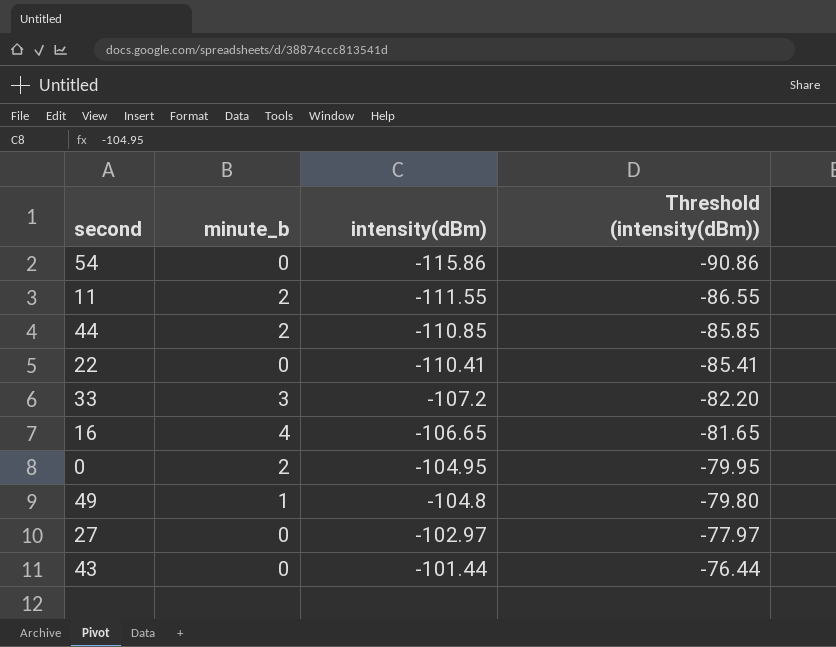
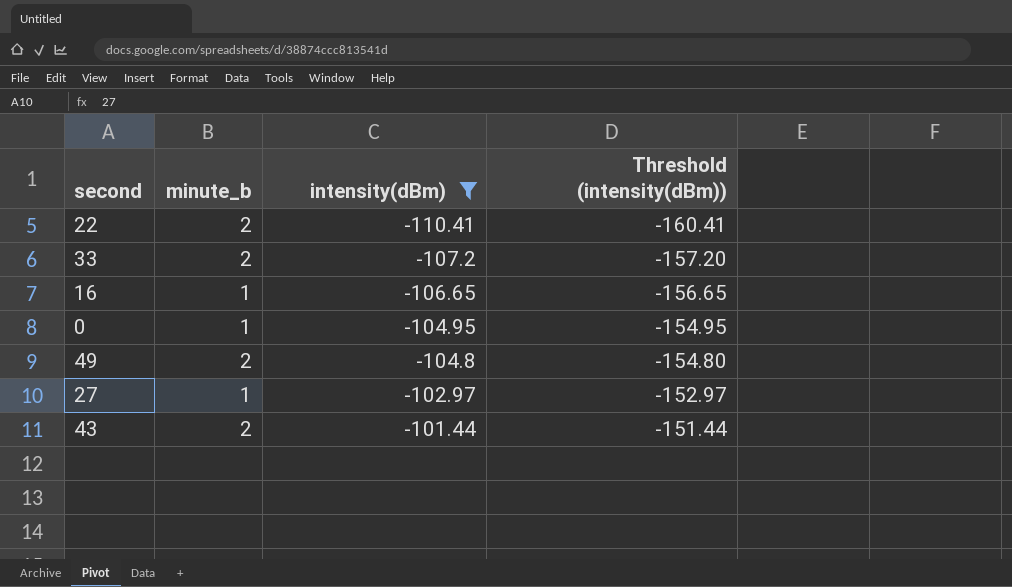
filter: none -> intensity(dBm) >= -110.41
column Threshold (intensity(dBm)) | formula: [intensity(dBm)] + 25 -> [intensity(dBm)] - 50
22 | minute_b: 0 -> 2
33 | minute_b: 3 -> 2
16 | minute_b: 4 -> 1
0 | minute_b: 2 -> 1
49 | minute_b: 1 -> 2
27 | minute_b: 0 -> 1
43 | minute_b: 0 -> 2

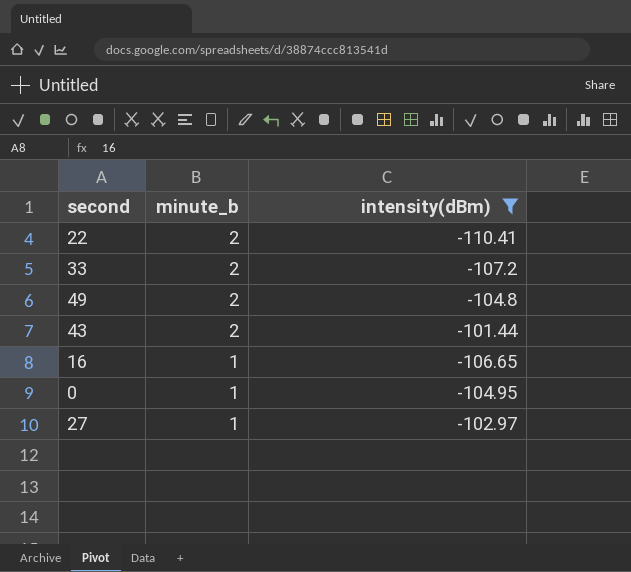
row order: intensity(dBm) ascending -> minute_b descending
column Threshold (intensity(dBm)) | formula: [intensity(dBm)] - 50 -> none

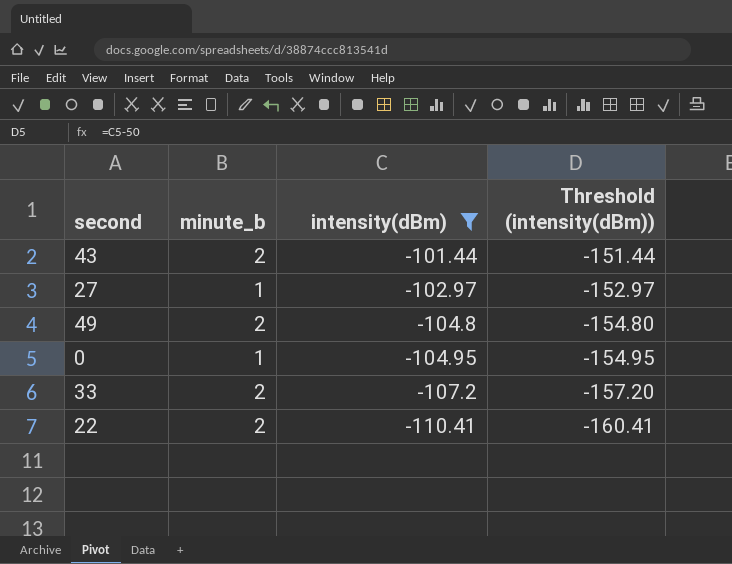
row order: minute_b descending -> intensity(dBm) descending
column Threshold (intensity(dBm)) | formula: none -> [intensity(dBm)] - 50
row 16: 1 | -106.65 -> none

